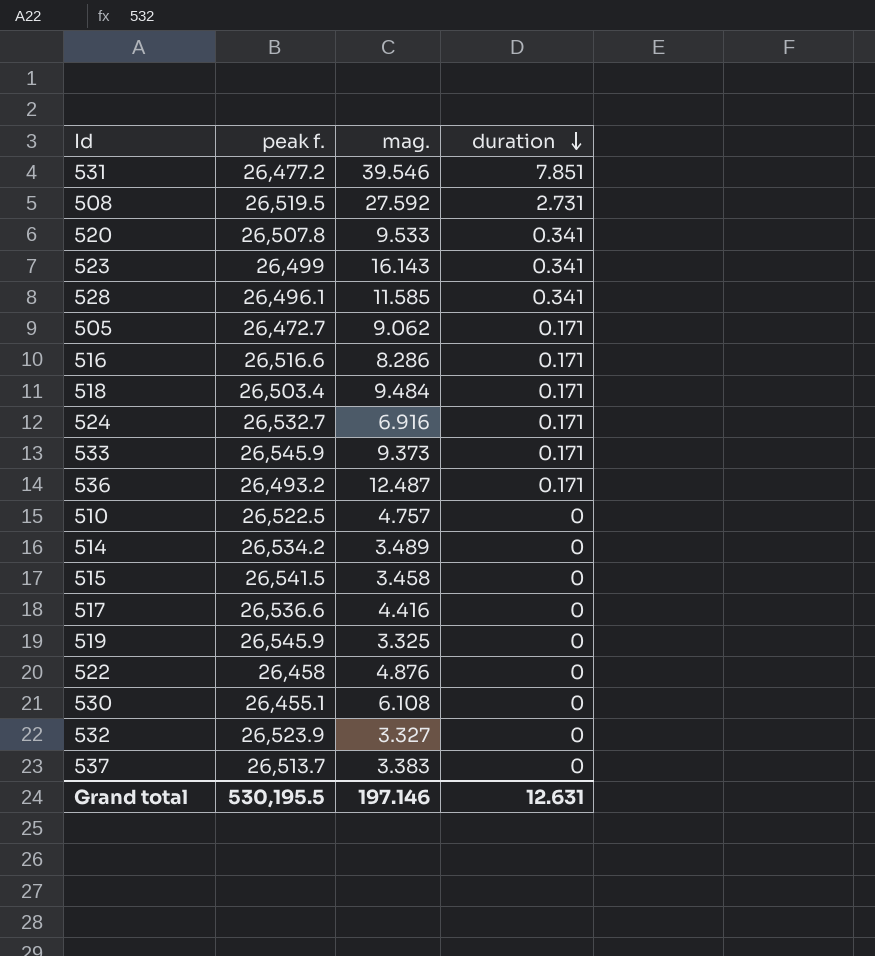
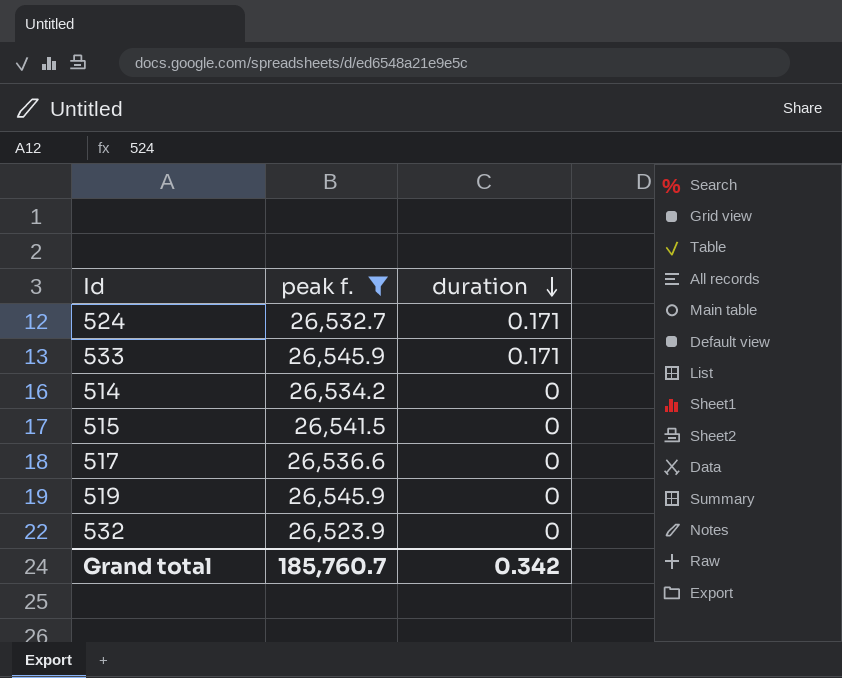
filter: none -> peak f. >= 26,523.9
column mag. | position: 3 -> none
Grand total | peak f.: 530,195.5 -> 185,760.7
Grand total | duration: 12.631 -> 0.342

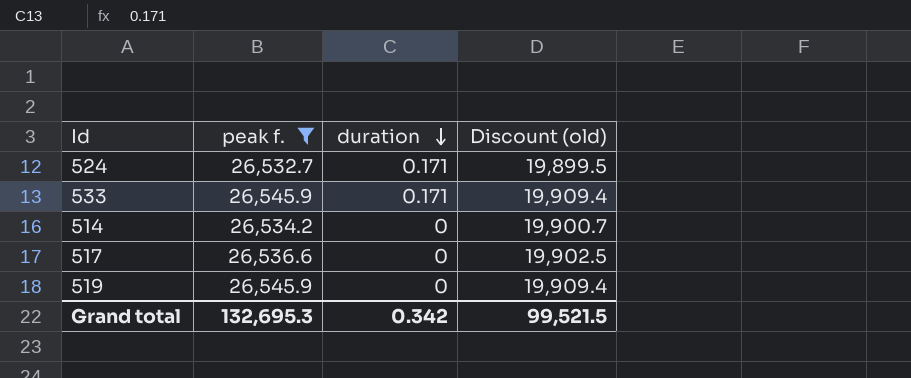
column Discount (old) | formula: none -> [peak f.] * 0.75
row 515: 26,541.5 | 0 -> none
row 532: 26,523.9 | 0 -> none
Grand total | peak f.: 185,760.7 -> 132,695.3

